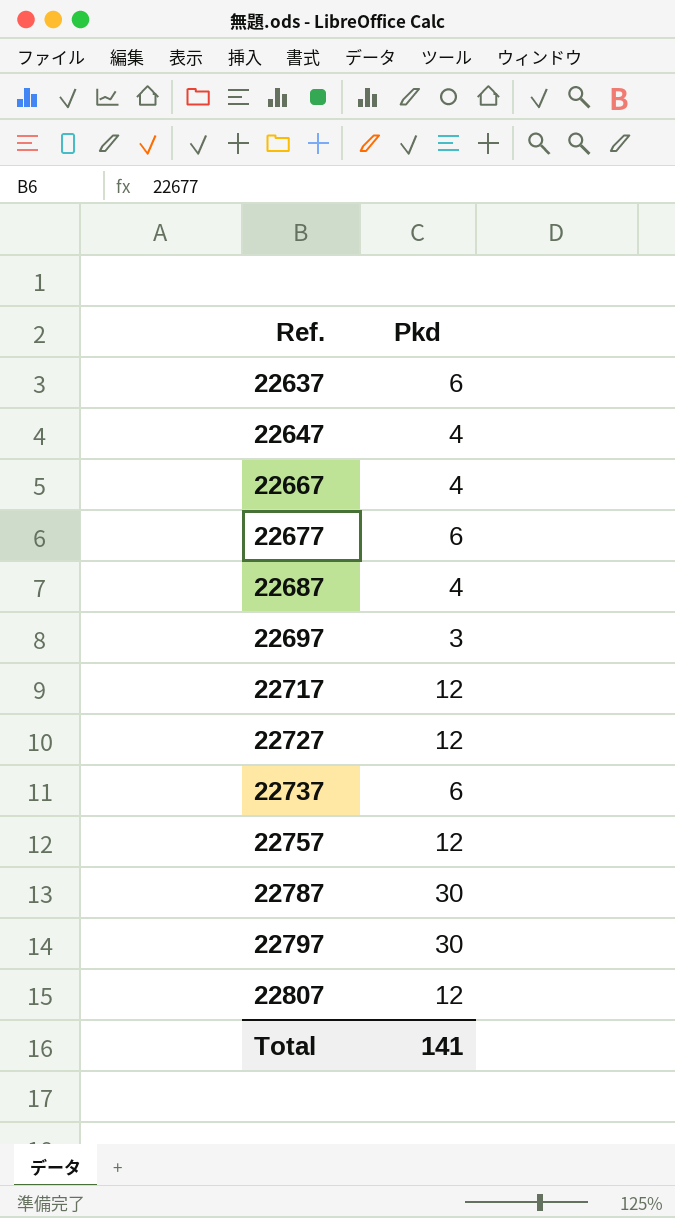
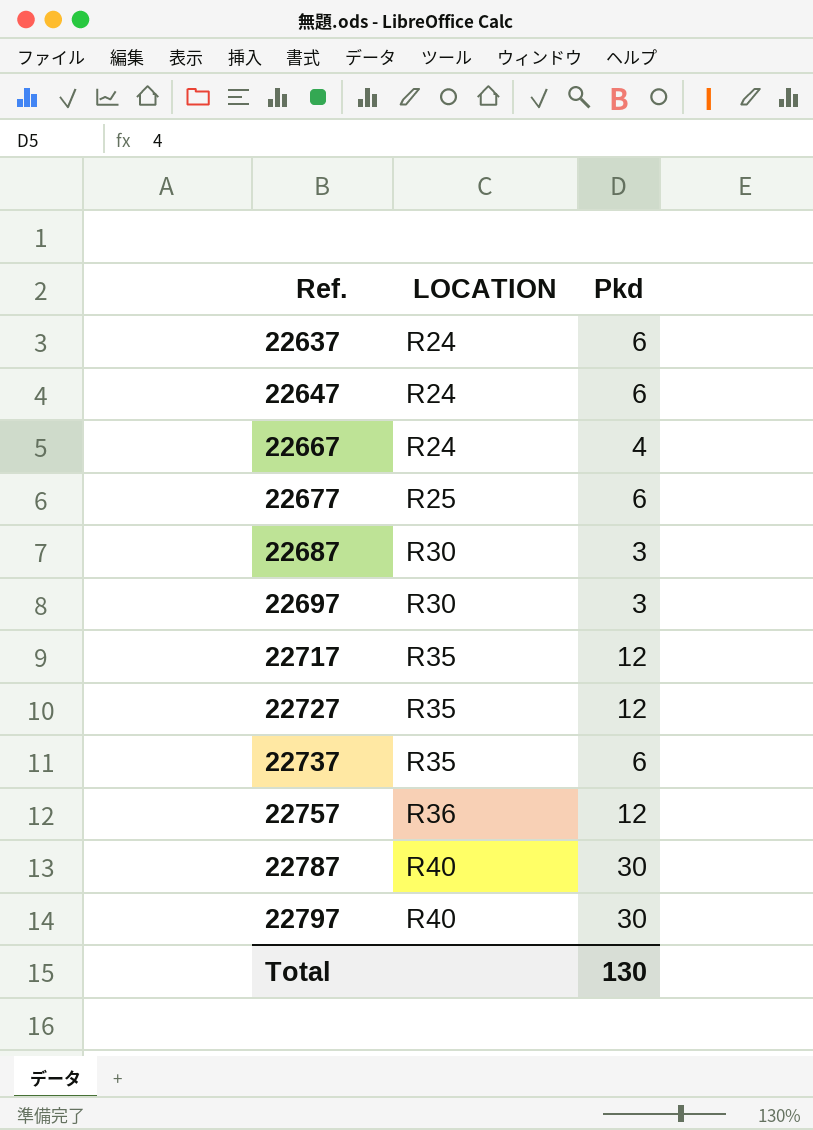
column LOCATION | position: none -> 2
row 22807: 12 -> none
22647 | Pkd: 4 -> 6
22687 | Pkd: 4 -> 3
Total | Pkd: 141 -> 130

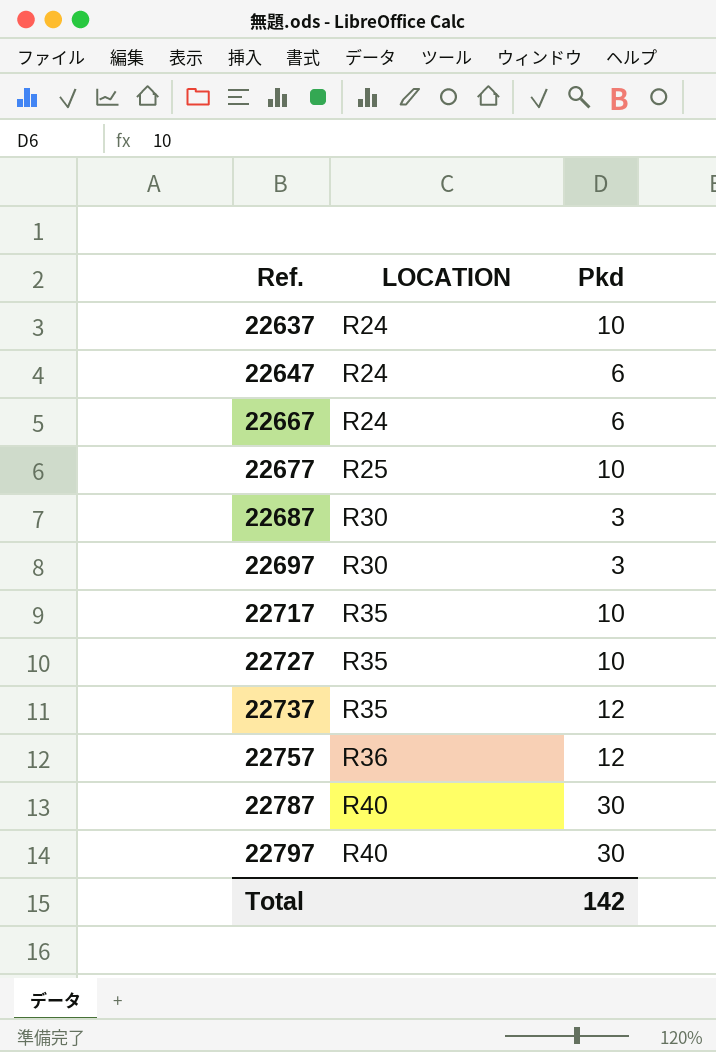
22637 | Pkd: 6 -> 10
22667 | Pkd: 4 -> 6
22677 | Pkd: 6 -> 10
22717 | Pkd: 12 -> 10
22727 | Pkd: 12 -> 10
22737 | Pkd: 6 -> 12
Total | Pkd: 130 -> 142

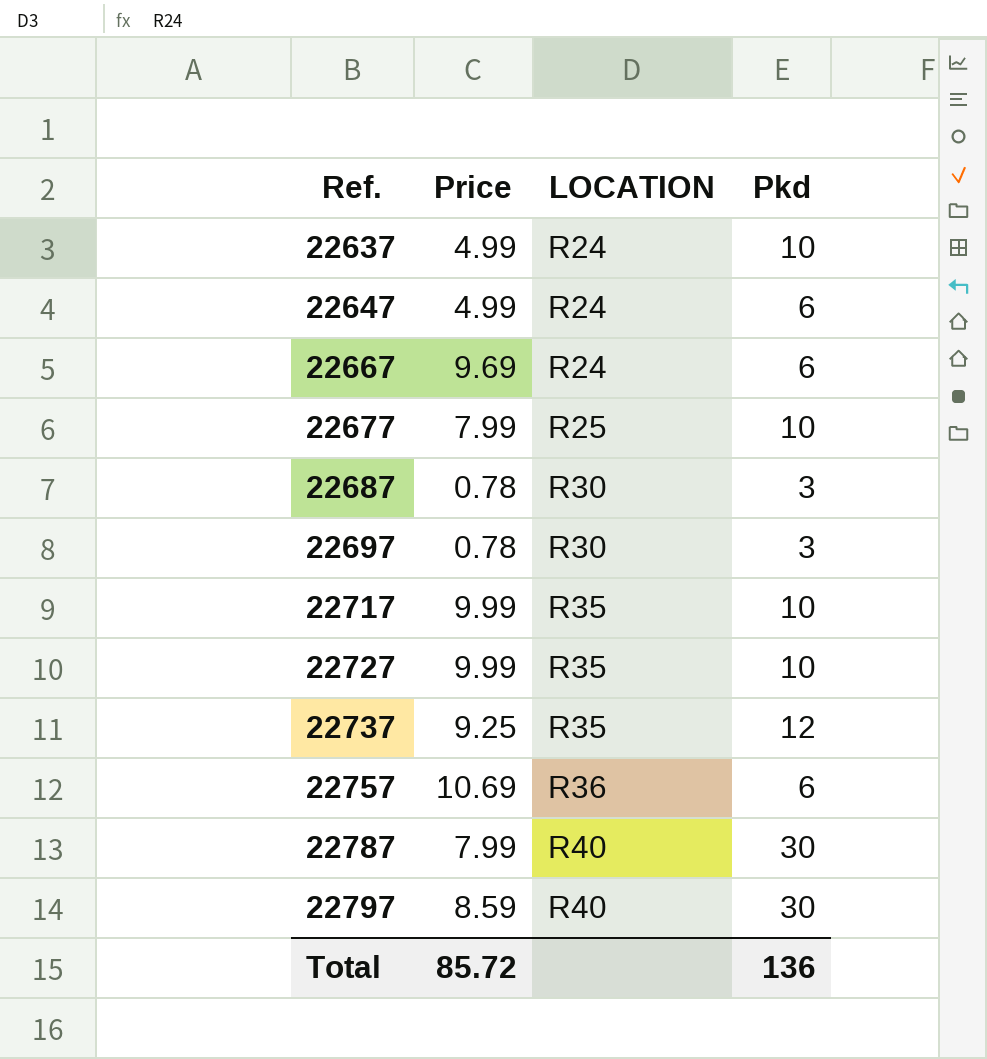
column Price | position: none -> 2
22757 | Pkd: 12 -> 6
Total | Pkd: 142 -> 136

